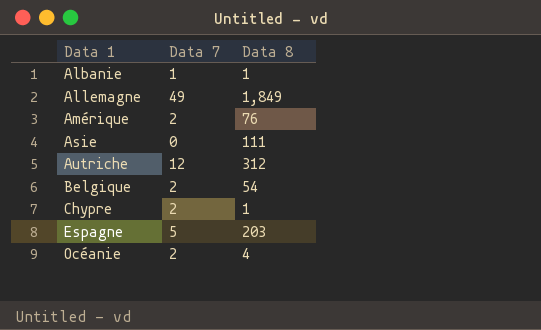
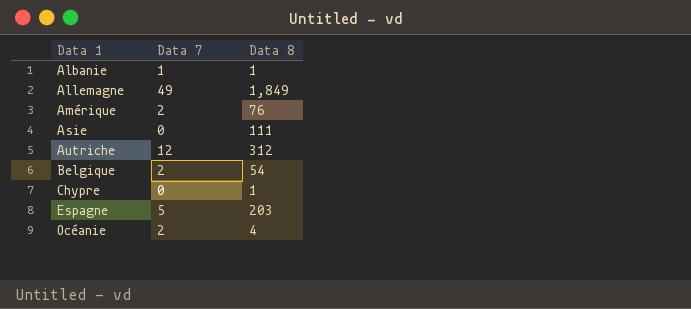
Chypre | Data 7: 2 -> 0

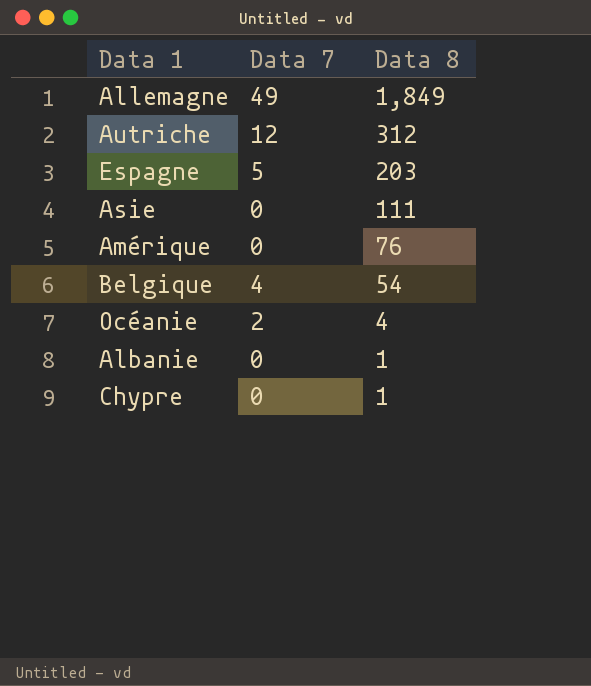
row order: Data 1 ascending -> Data 8 descending
Amérique | Data 7: 2 -> 0
Belgique | Data 7: 2 -> 4
Albanie | Data 7: 1 -> 0

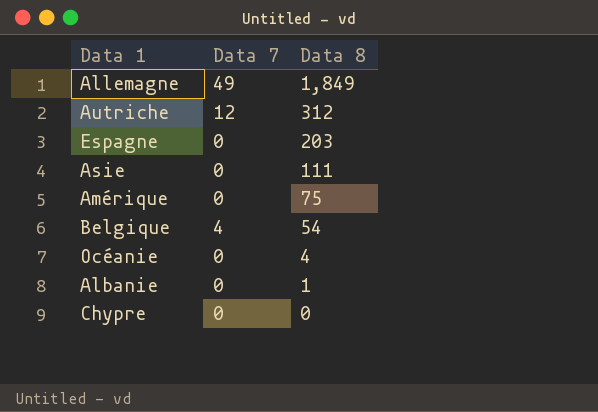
Espagne | Data 7: 5 -> 0
Amérique | Data 8: 76 -> 75
Océanie | Data 7: 2 -> 0
Chypre | Data 8: 1 -> 0

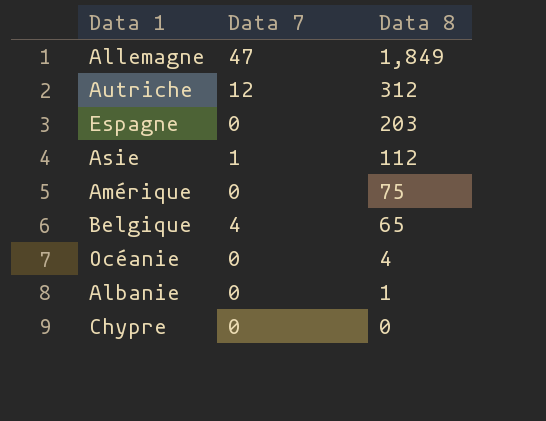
Allemagne | Data 7: 49 -> 47
Asie | Data 7: 0 -> 1
Asie | Data 8: 111 -> 112
Belgique | Data 8: 54 -> 65

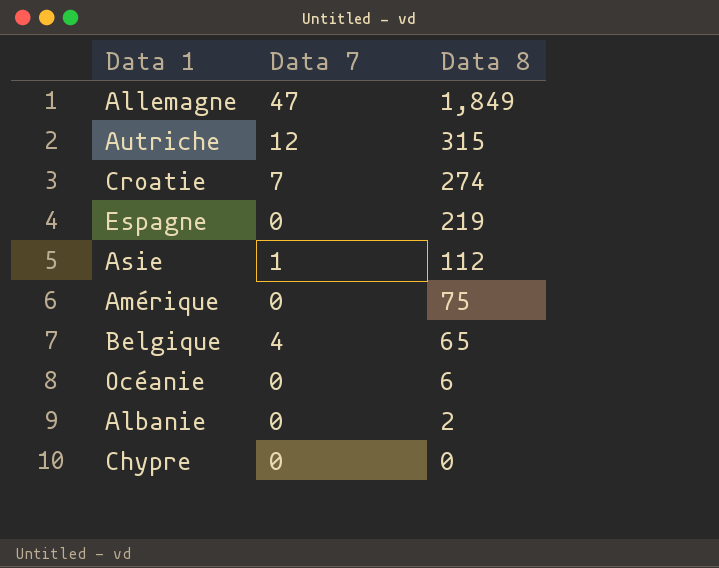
Autriche | Data 8: 312 -> 315
row Croatie: none -> 7 | 274
Espagne | Data 8: 203 -> 219
Océanie | Data 8: 4 -> 6
Albanie | Data 8: 1 -> 2

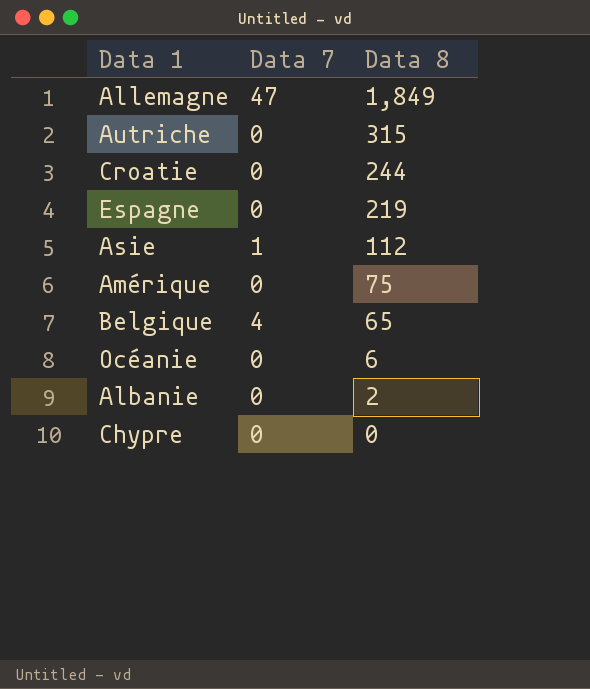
Autriche | Data 7: 12 -> 0
Croatie | Data 7: 7 -> 0
Croatie | Data 8: 274 -> 244

